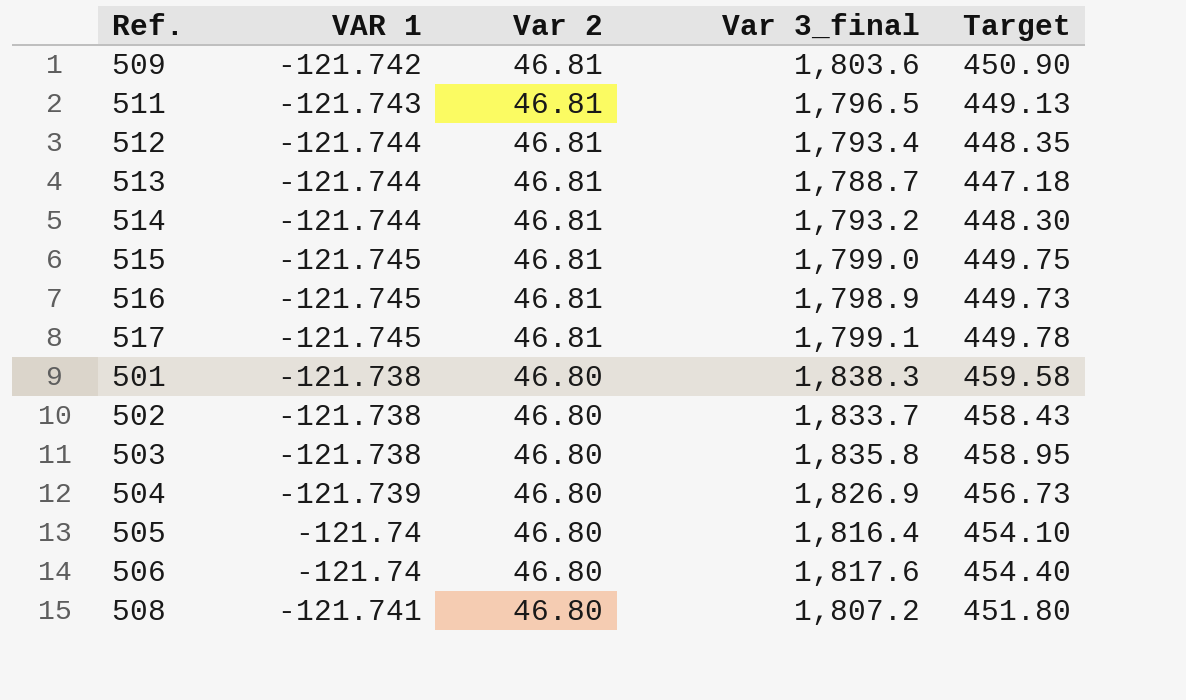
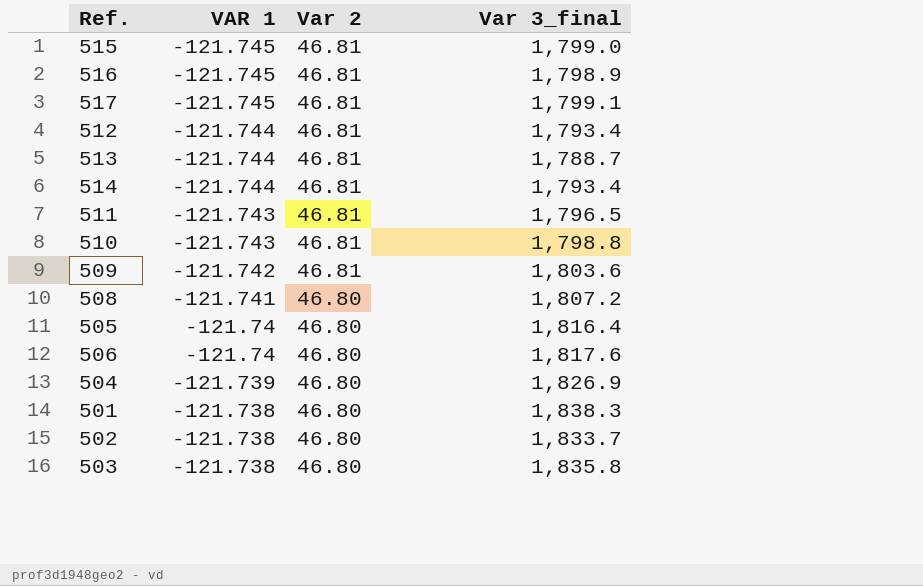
row order: Var 2 descending -> VAR 1 ascending
column Target | formula: [Var 3_final] * 0.25 -> none
514 | Var 3_final: 1,793.2 -> 1,793.4
row 510: none -> -121.743 | 46.81 | 1,798.8

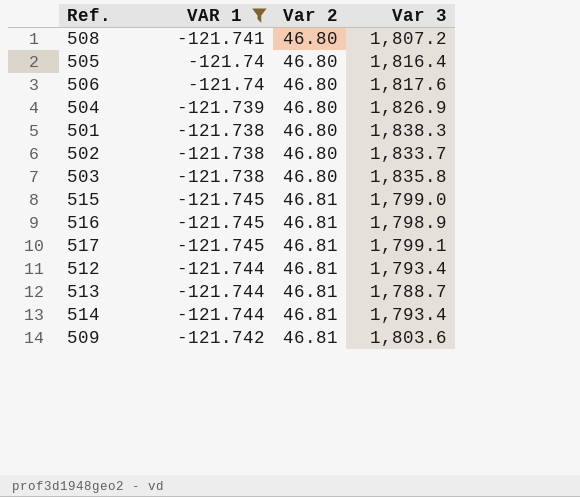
filter: none -> VAR 1 != -121.743
row order: VAR 1 ascending -> Var 2 ascending
column name: Var 3_final -> Var 3

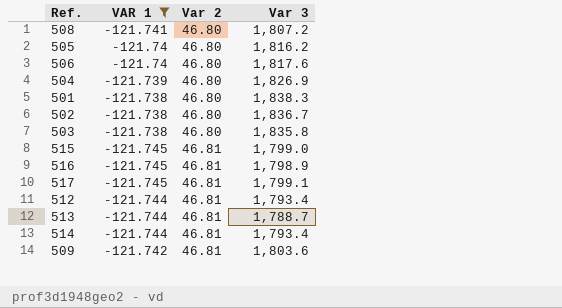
505 | Var 3: 1,816.4 -> 1,816.2
502 | Var 3: 1,833.7 -> 1,836.7

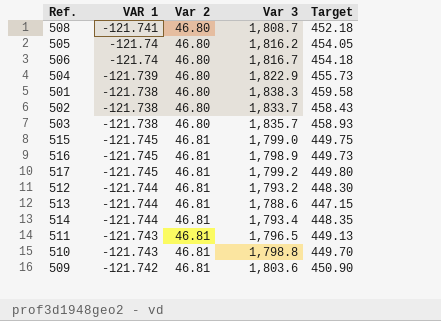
filter: VAR 1 != -121.743 -> none
column Target | formula: none -> [Var 3] * 0.25
508 | Var 3: 1,807.2 -> 1,808.7
506 | Var 3: 1,817.6 -> 1,816.7
504 | Var 3: 1,826.9 -> 1,822.9
502 | Var 3: 1,836.7 -> 1,833.7
503 | Var 3: 1,835.8 -> 1,835.7
517 | Var 3: 1,799.1 -> 1,799.2
512 | Var 3: 1,793.4 -> 1,793.2
513 | Var 3: 1,788.7 -> 1,788.6

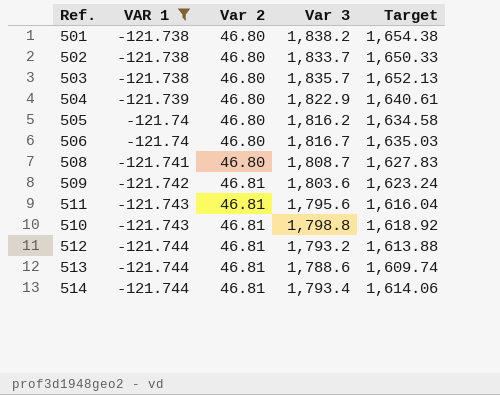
filter: none -> VAR 1 != -121.745
row order: Var 2 ascending -> VAR 1 descending
column Target | formula: [Var 3] * 0.25 -> [Var 3] * 0.9
501 | Var 3: 1,838.3 -> 1,838.2
511 | Var 3: 1,796.5 -> 1,795.6

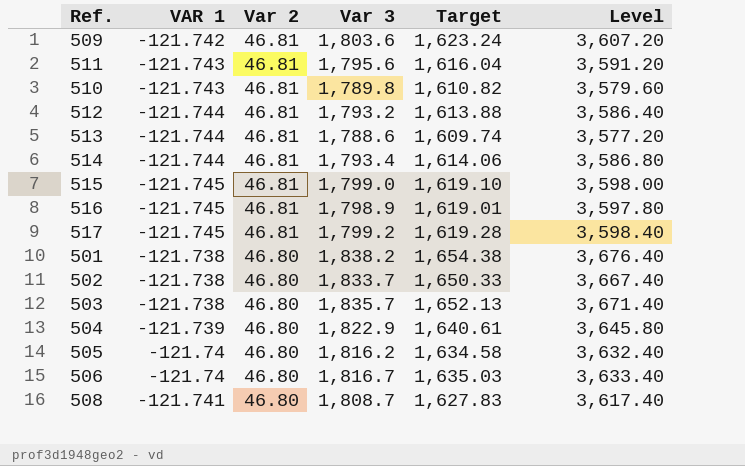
filter: VAR 1 != -121.745 -> none
row order: VAR 1 descending -> Var 2 descending
column Level | formula: none -> [Var 3] * 2
510 | Var 3: 1,798.8 -> 1,789.8
510 | Target: 1,618.92 -> 1,610.82

